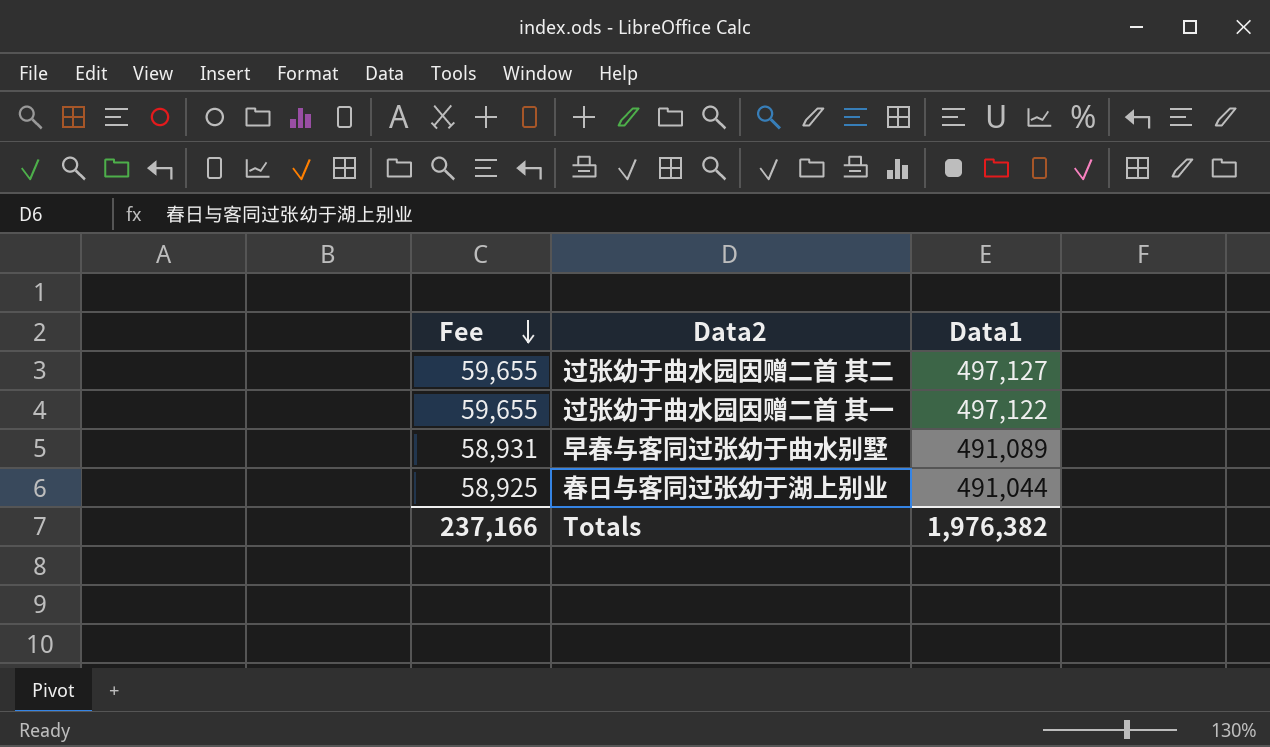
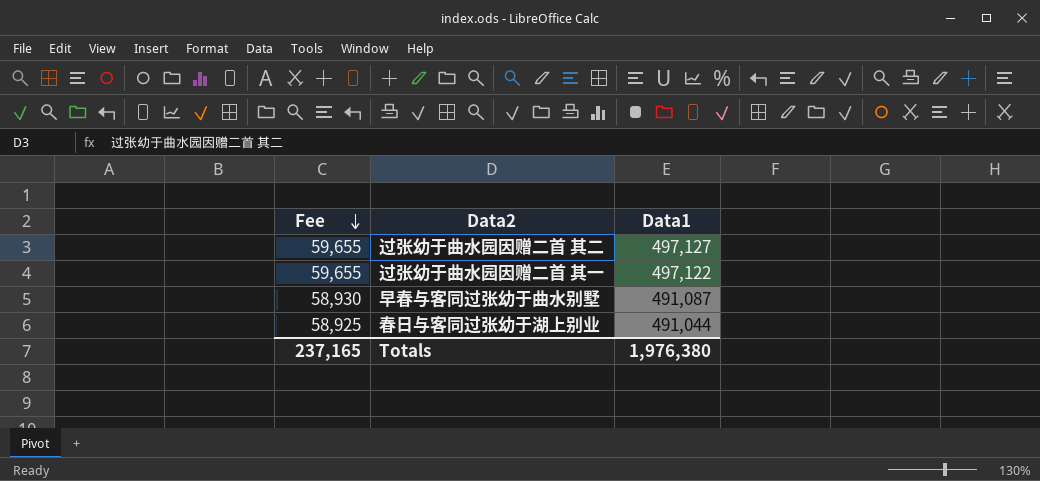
早春与客同过张幼于曲水别墅 | Fee: 58,931 -> 58,930
早春与客同过张幼于曲水别墅 | Data1: 491,089 -> 491,087
Totals | Fee: 237,166 -> 237,165
Totals | Data1: 1,976,382 -> 1,976,380

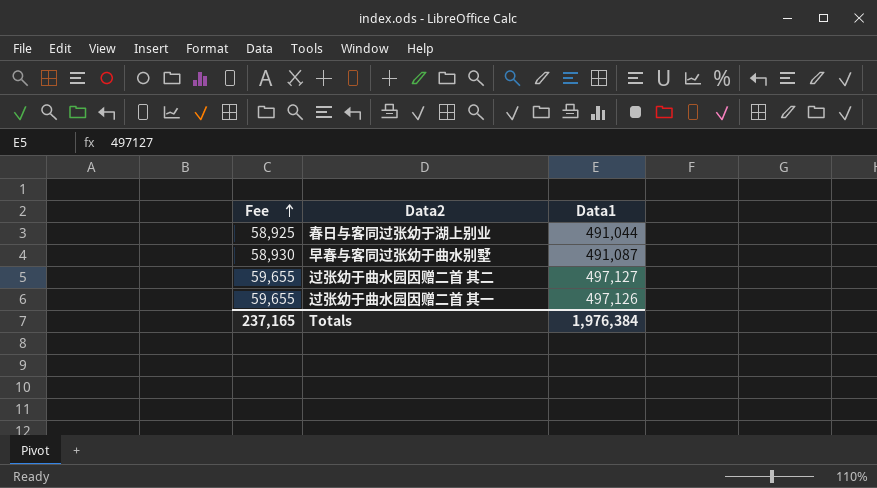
row order: Fee descending -> Fee ascending
过张幼于曲水园因赠二首 其一 | Data1: 497,122 -> 497,126
Totals | Data1: 1,976,380 -> 1,976,384

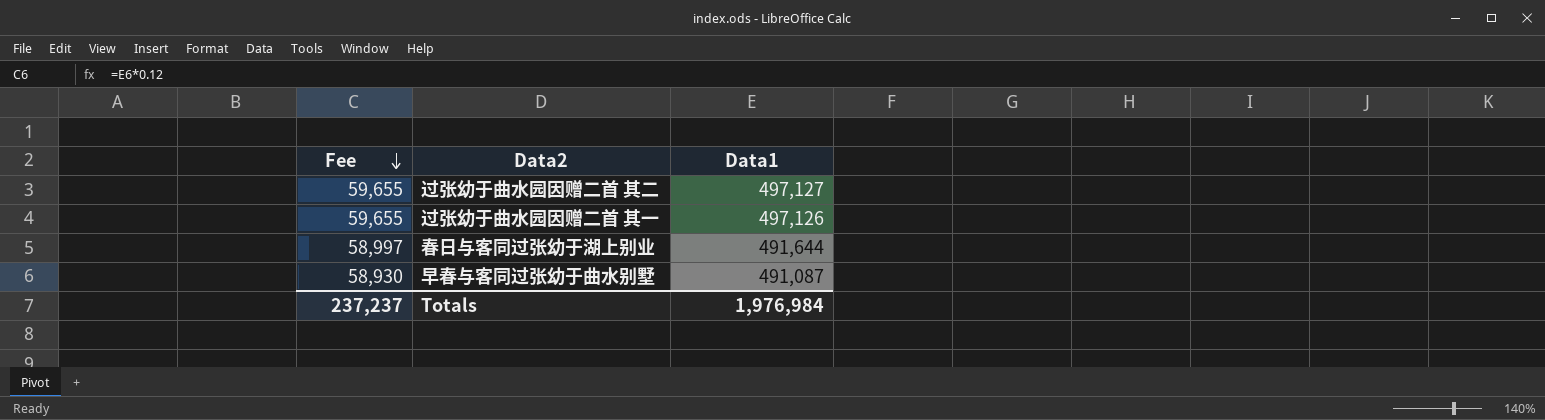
row order: Fee ascending -> Fee descending
春日与客同过张幼于湖上别业 | Fee: 58,925 -> 58,997
春日与客同过张幼于湖上别业 | Data1: 491,044 -> 491,644
Totals | Fee: 237,165 -> 237,237
Totals | Data1: 1,976,384 -> 1,976,984

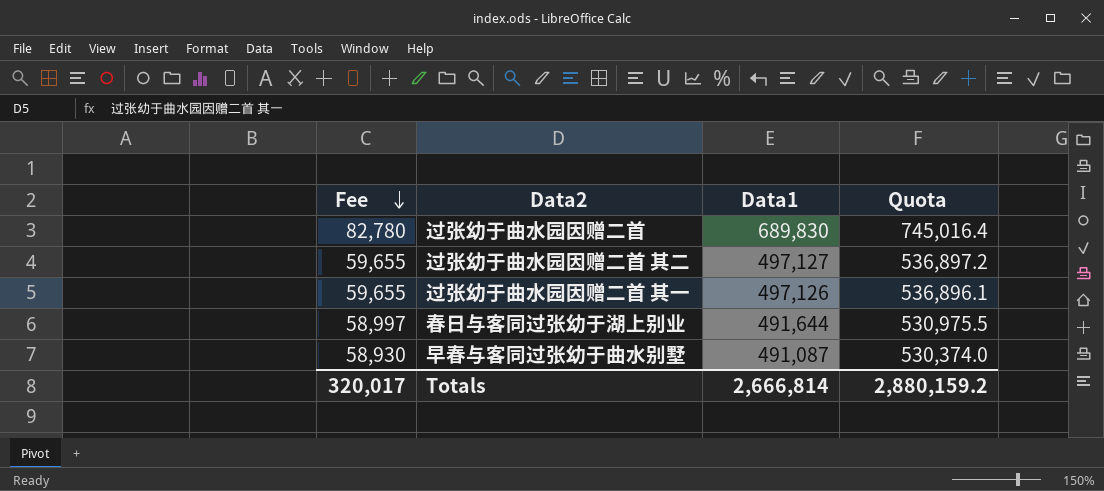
column Quota | formula: none -> [Data1] * 1.08
row 过张幼于曲水园因赠二首: none -> 82,780 | 689,830 | 745,016.4
Totals | Fee: 237,237 -> 320,017
Totals | Data1: 1,976,984 -> 2,666,814

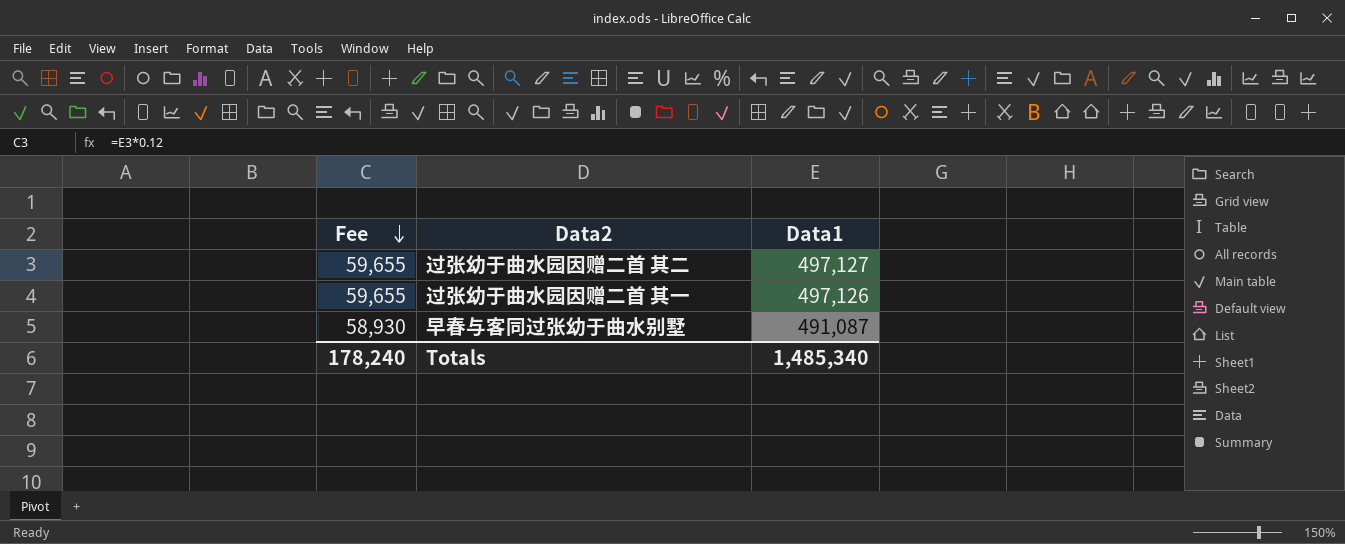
column Quota | formula: [Data1] * 1.08 -> none
row 过张幼于曲水园因赠二首: 82,780 | 689,830 | 745,016.4 -> none
row 春日与客同过张幼于湖上别业: 58,997 | 491,644 | 530,975.5 -> none
Totals | Fee: 320,017 -> 178,240
Totals | Data1: 2,666,814 -> 1,485,340

